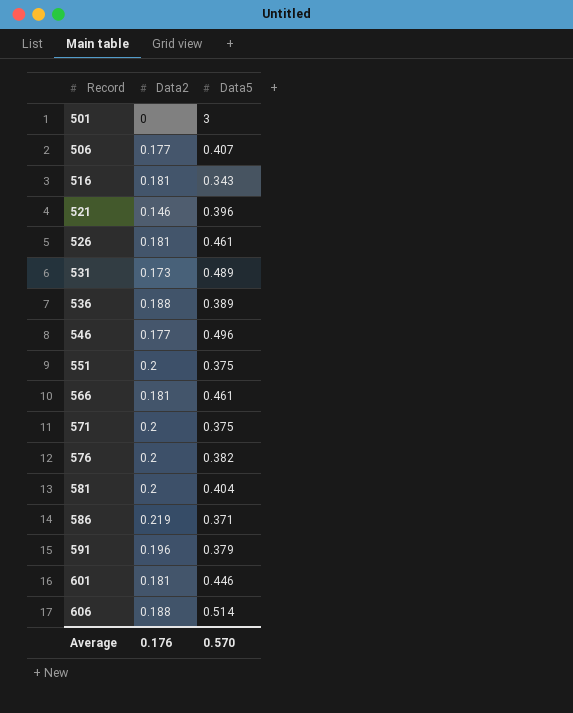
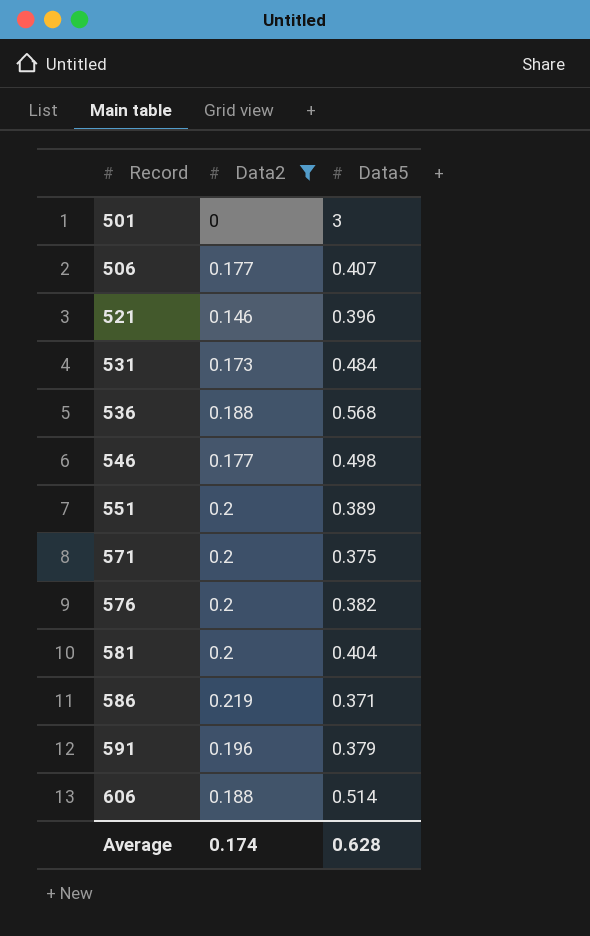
filter: none -> Data2 != 0.181
531 | Data5: 0.489 -> 0.484
536 | Data5: 0.389 -> 0.568
546 | Data5: 0.496 -> 0.498
551 | Data5: 0.375 -> 0.389
Average | Data2: 0.176 -> 0.174
Average | Data5: 0.570 -> 0.628

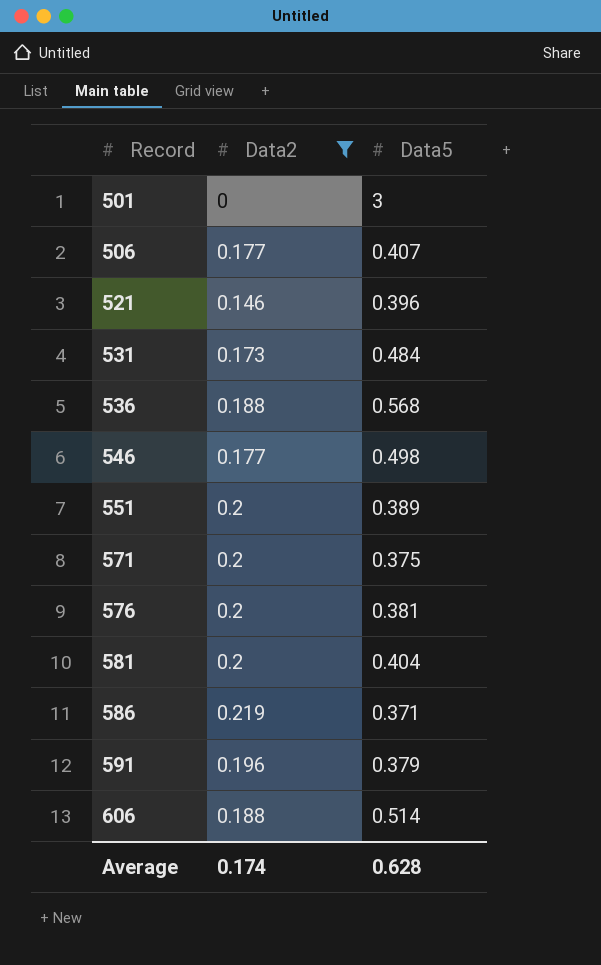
576 | Data5: 0.382 -> 0.381

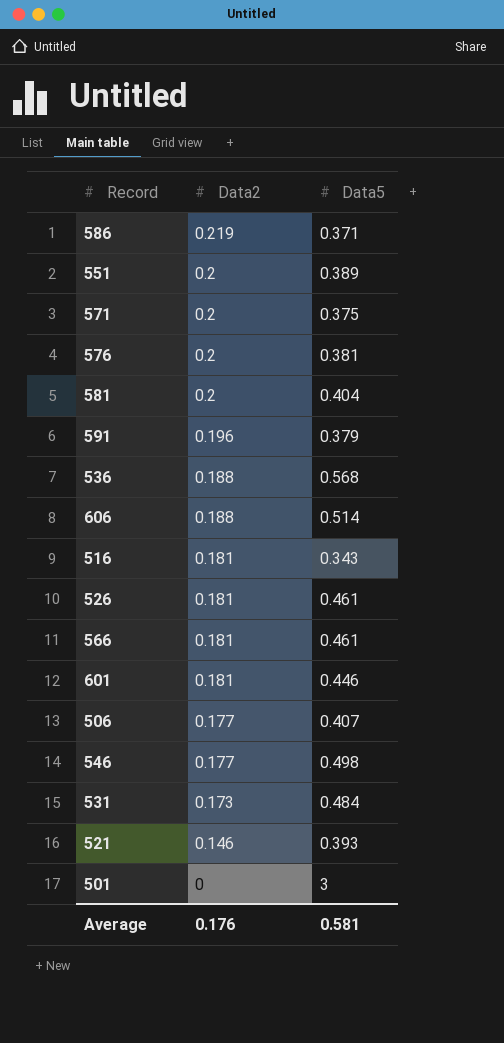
filter: Data2 != 0.181 -> none
row order: Record ascending -> Data2 descending
521 | Data5: 0.396 -> 0.393
Average | Data2: 0.174 -> 0.176
Average | Data5: 0.628 -> 0.581

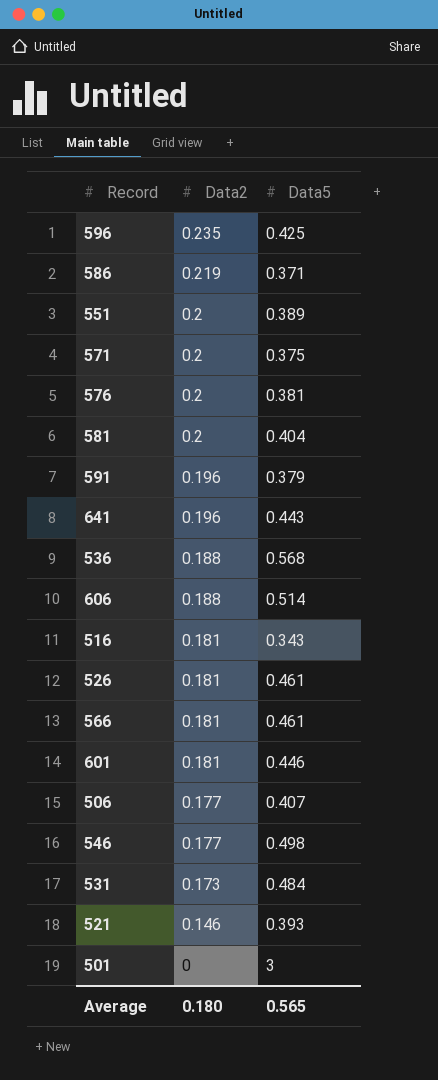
row 596: none -> 0.235 | 0.425
row 641: none -> 0.196 | 0.443
Average | Data2: 0.176 -> 0.180
Average | Data5: 0.581 -> 0.565

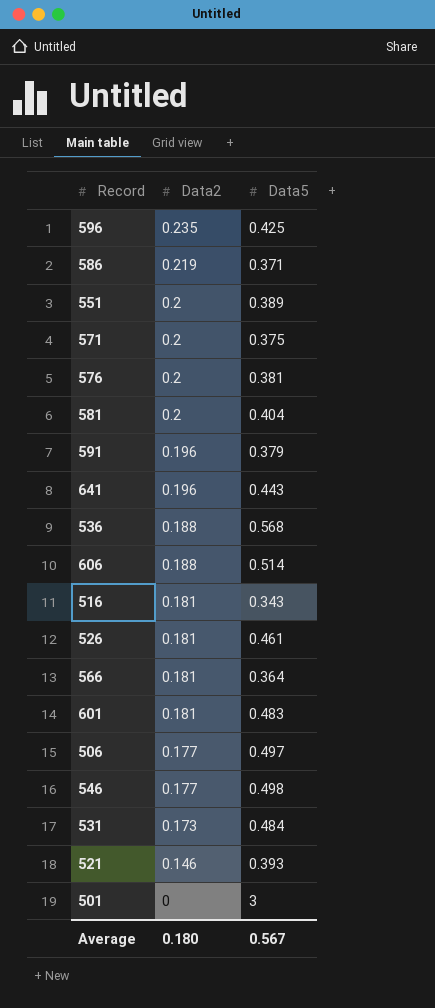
566 | Data5: 0.461 -> 0.364
601 | Data5: 0.446 -> 0.483
506 | Data5: 0.407 -> 0.497
Average | Data5: 0.565 -> 0.567

